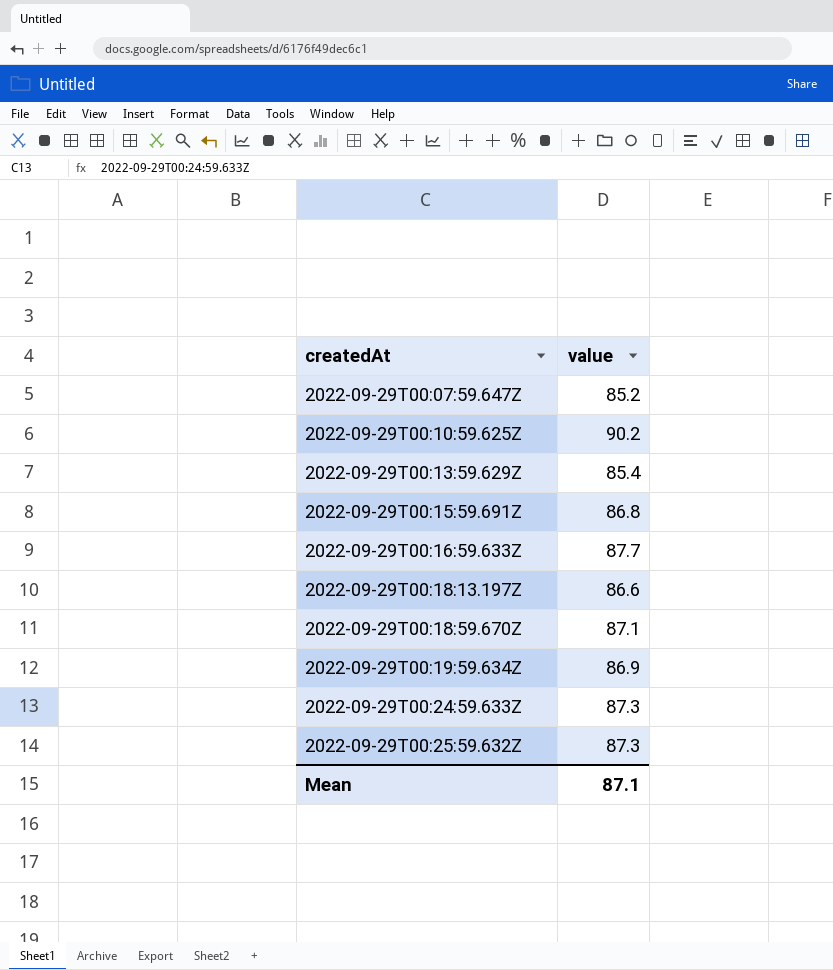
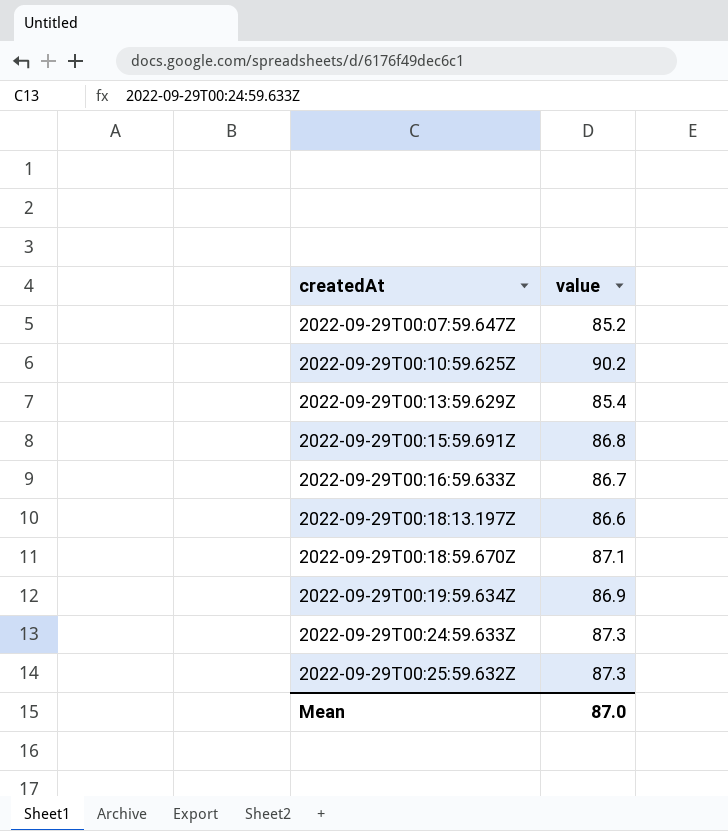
2022-09-29T00:16:59.633Z | value: 87.7 -> 86.7
Mean | value: 87.1 -> 87.0

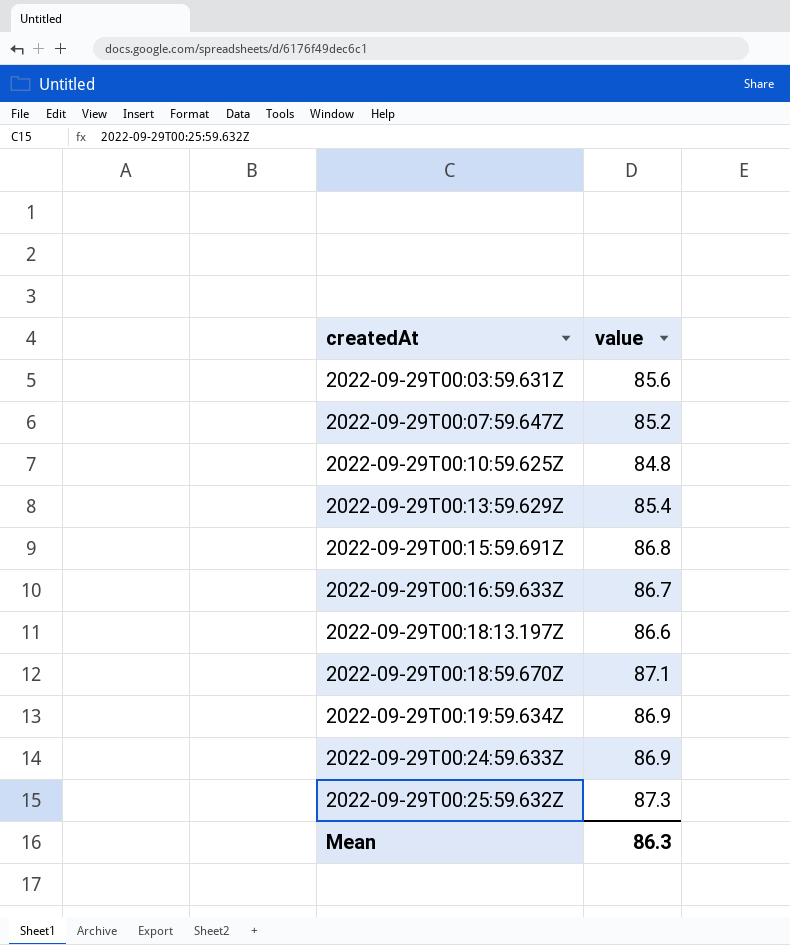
row 2022-09-29T00:03:59.631Z: none -> 85.6
2022-09-29T00:10:59.625Z | value: 90.2 -> 84.8
2022-09-29T00:24:59.633Z | value: 87.3 -> 86.9
Mean | value: 87.0 -> 86.3

